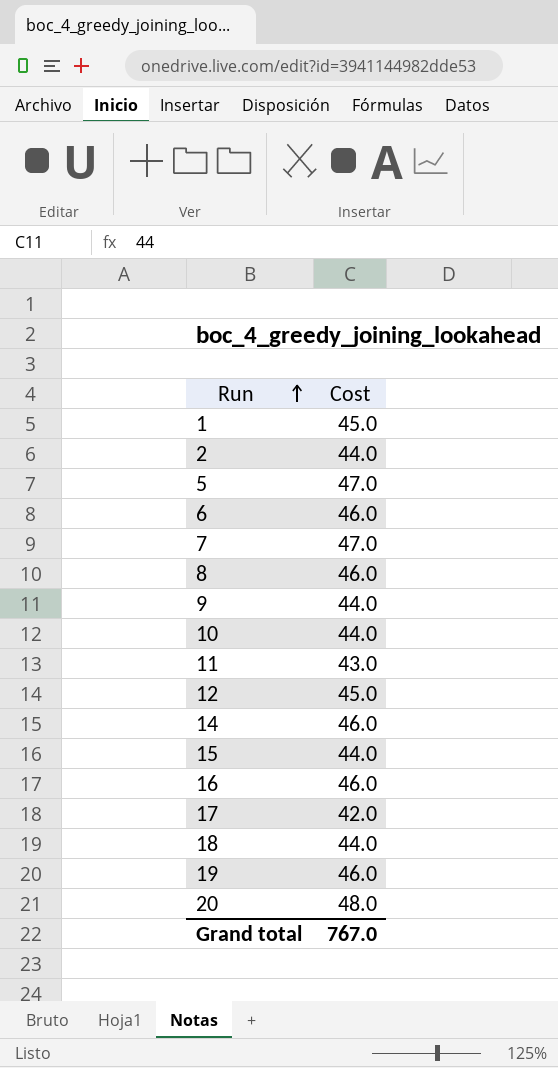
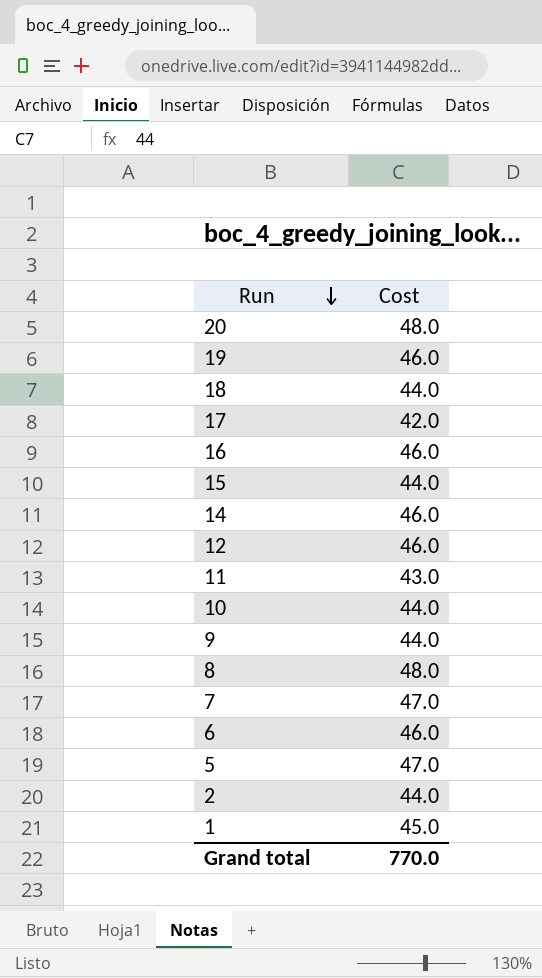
row order: Run ascending -> Run descending
12 | Cost: 45.0 -> 46.0
8 | Cost: 46.0 -> 48.0
Grand total | Cost: 767.0 -> 770.0

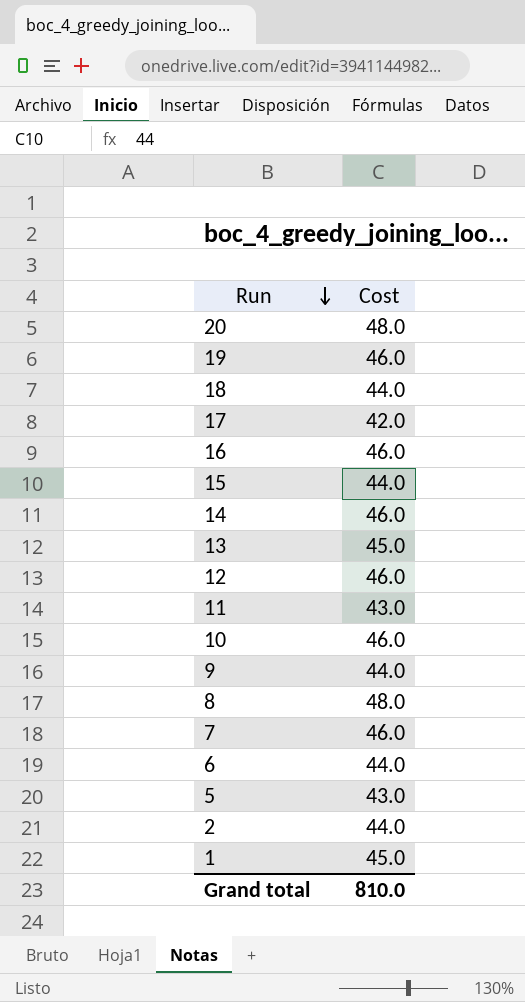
row 13: none -> 45.0
10 | Cost: 44.0 -> 46.0
7 | Cost: 47.0 -> 46.0
6 | Cost: 46.0 -> 44.0
5 | Cost: 47.0 -> 43.0
Grand total | Cost: 770.0 -> 810.0

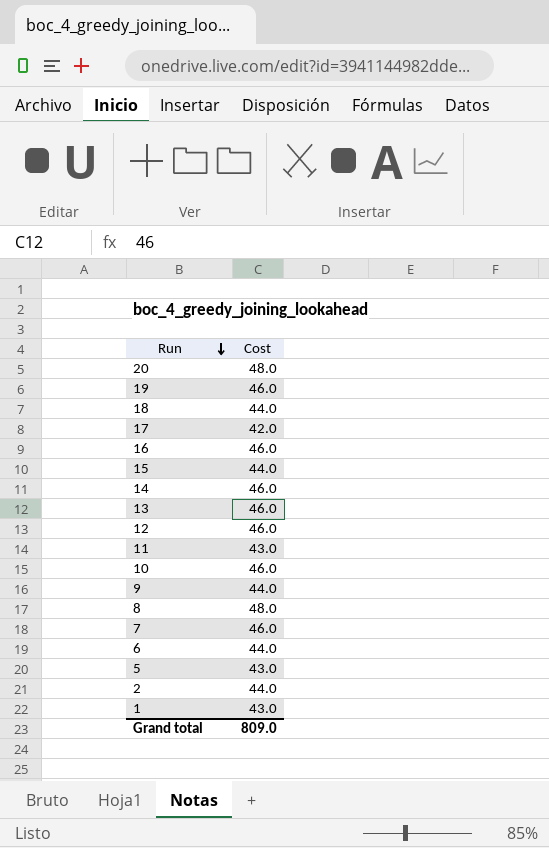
13 | Cost: 45.0 -> 46.0
1 | Cost: 45.0 -> 43.0
Grand total | Cost: 810.0 -> 809.0

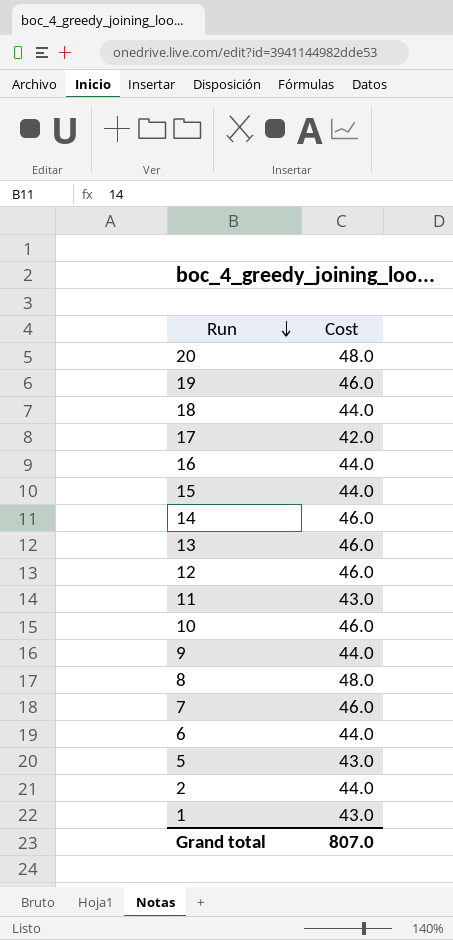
16 | Cost: 46.0 -> 44.0
Grand total | Cost: 809.0 -> 807.0

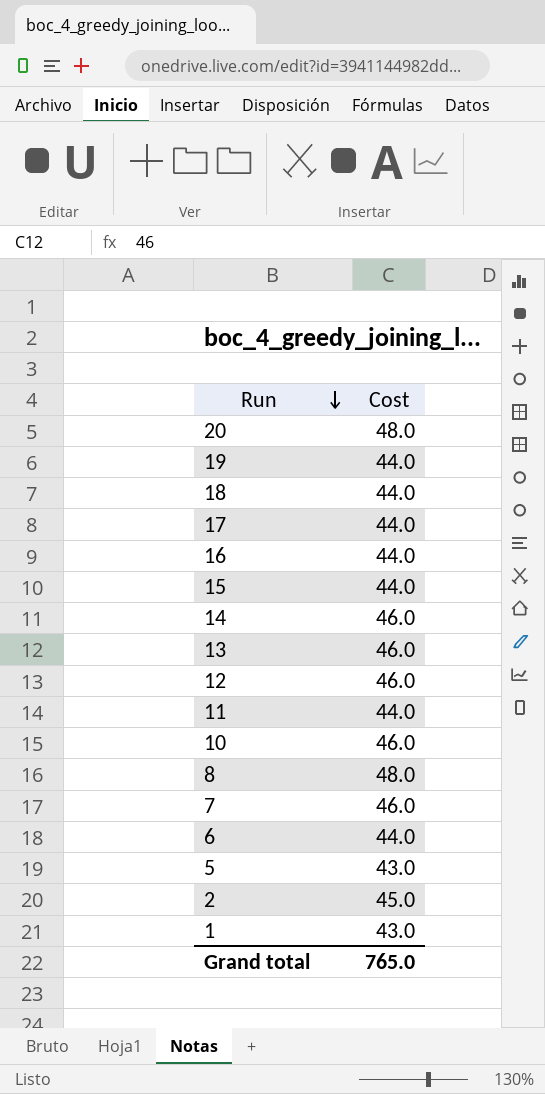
row 9: 44.0 -> none
19 | Cost: 46.0 -> 44.0
17 | Cost: 42.0 -> 44.0
11 | Cost: 43.0 -> 44.0
2 | Cost: 44.0 -> 45.0
Grand total | Cost: 807.0 -> 765.0

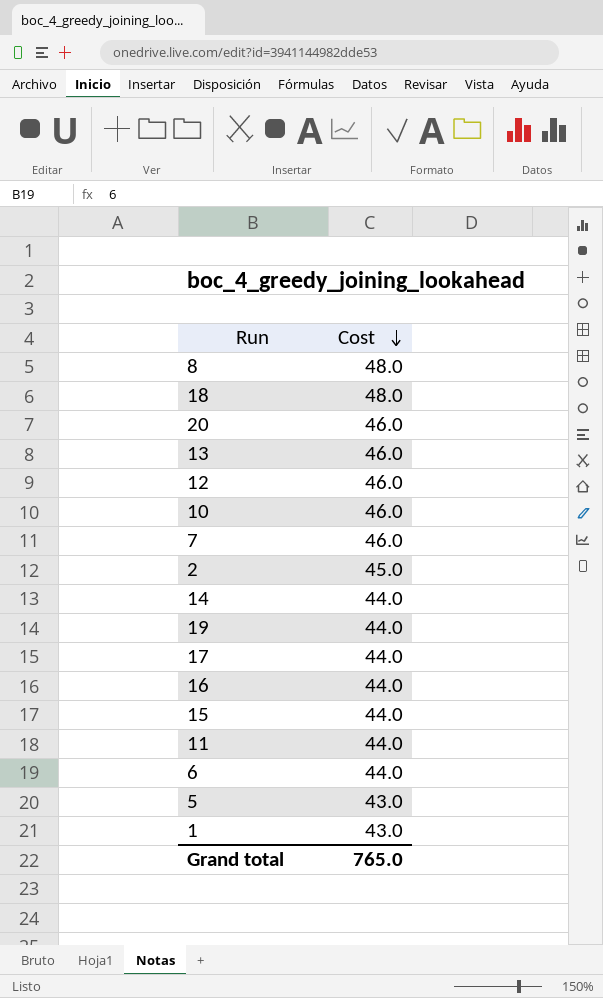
row order: Run descending -> Cost descending
18 | Cost: 44.0 -> 48.0
20 | Cost: 48.0 -> 46.0
14 | Cost: 46.0 -> 44.0

